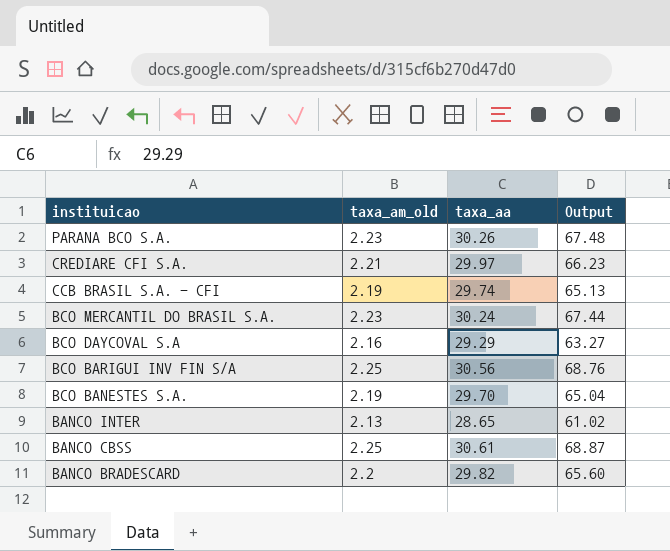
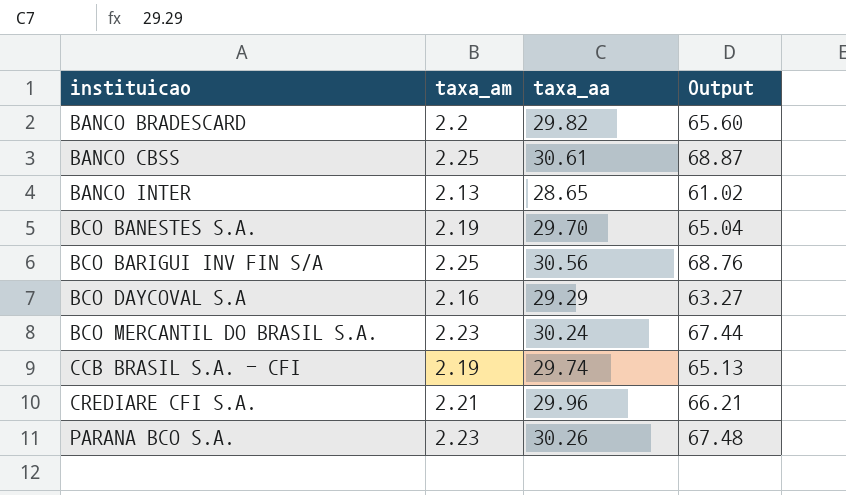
row order: instituicao descending -> instituicao ascending
column name: taxa_am_old -> taxa_am
CREDIARE CFI S.A. | taxa_aa: 29.97 -> 29.96
CREDIARE CFI S.A. | Output: 66.23 -> 66.21

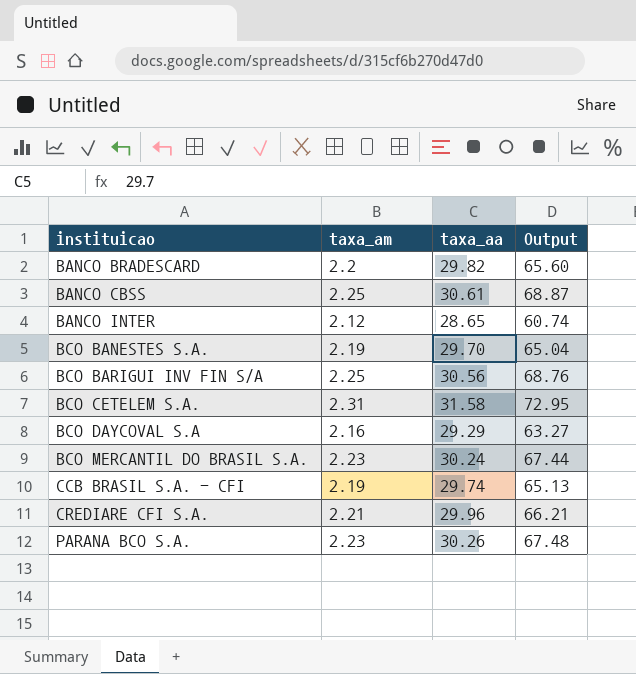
BANCO INTER | taxa_am: 2.13 -> 2.12
BANCO INTER | Output: 61.02 -> 60.74
row BCO CETELEM S.A.: none -> 2.31 | 31.58 | 72.95

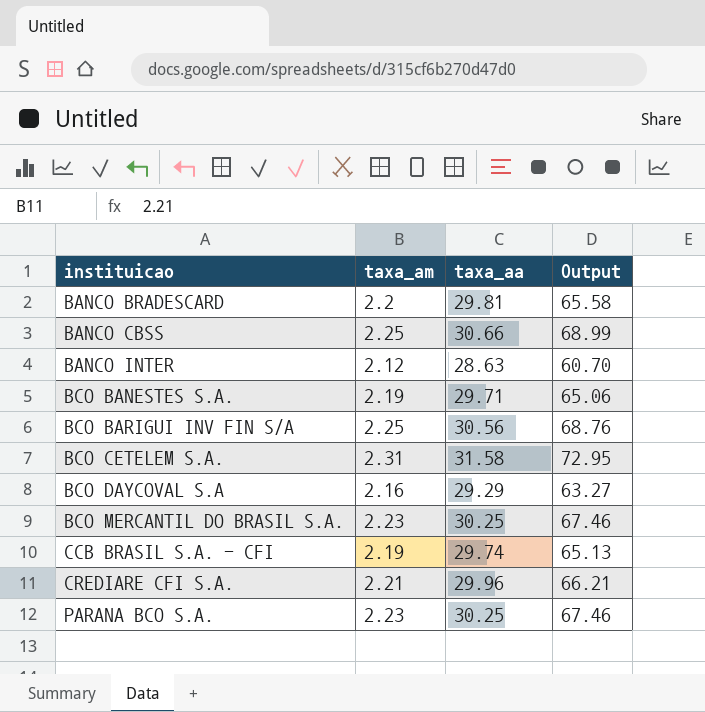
BANCO BRADESCARD | taxa_aa: 29.82 -> 29.81
BANCO BRADESCARD | Output: 65.60 -> 65.58
BANCO CBSS | taxa_aa: 30.61 -> 30.66
BANCO CBSS | Output: 68.87 -> 68.99
BANCO INTER | taxa_aa: 28.65 -> 28.63
BANCO INTER | Output: 60.74 -> 60.70
BCO BANESTES S.A. | taxa_aa: 29.70 -> 29.71
BCO BANESTES S.A. | Output: 65.04 -> 65.06
BCO MERCANTIL DO BRASIL S.A. | taxa_aa: 30.24 -> 30.25
BCO MERCANTIL DO BRASIL S.A. | Output: 67.44 -> 67.46
PARANA BCO S.A. | taxa_aa: 30.26 -> 30.25
PARANA BCO S.A. | Output: 67.48 -> 67.46

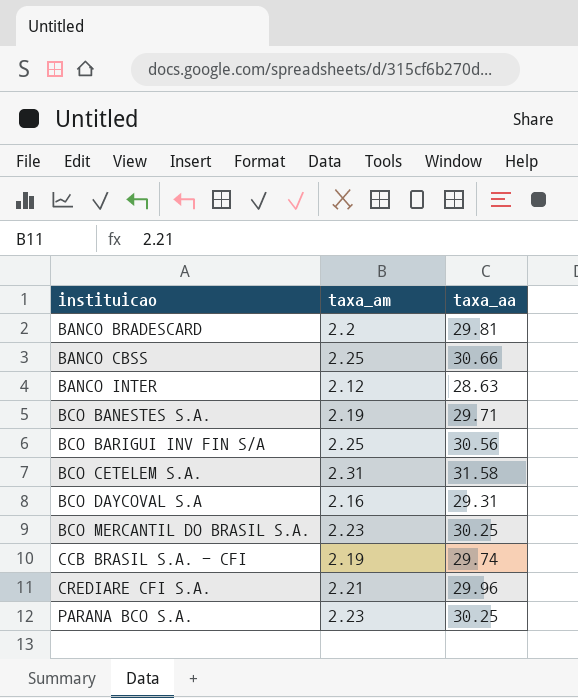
column Output | formula: [taxa_am] * [taxa_aa] -> none
BCO DAYCOVAL S.A | taxa_aa: 29.29 -> 29.31

